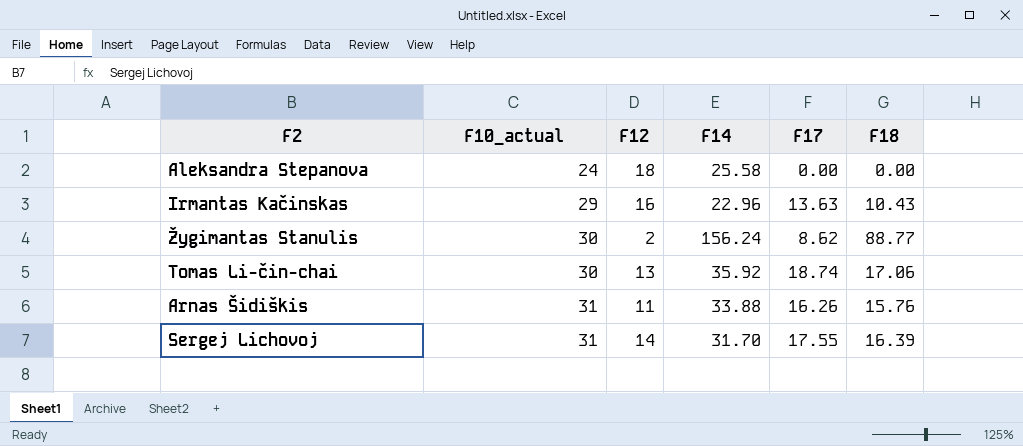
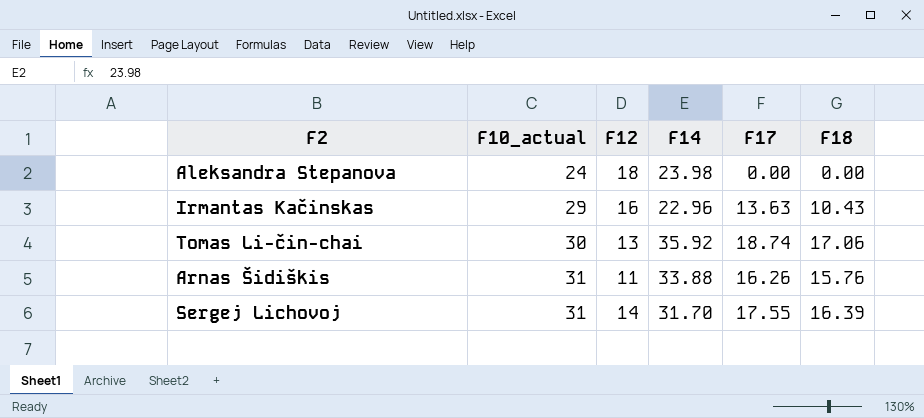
row Žygimantas Stanulis: 30 | 2 | 156.24 | 8.62 | 88.77 -> none
Aleksandra Stepanova | F14: 25.58 -> 23.98

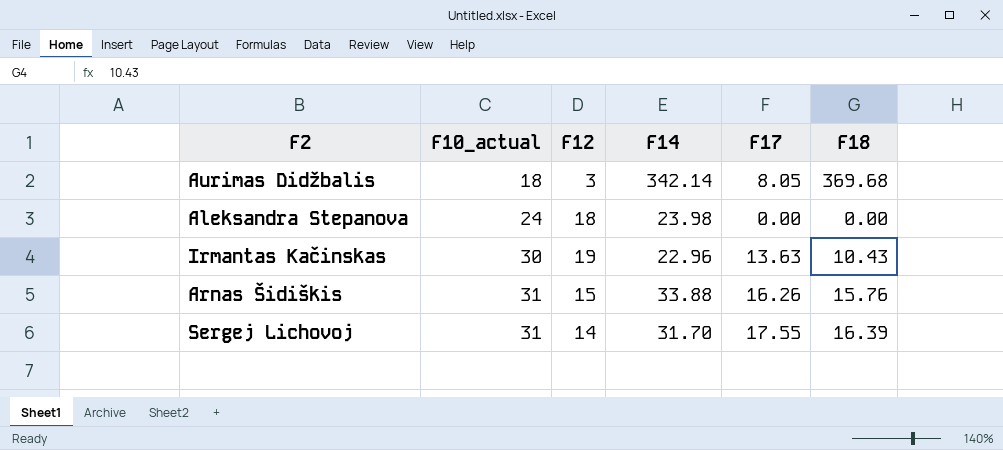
row Tomas Li-čin-chai: 30 | 13 | 35.92 | 18.74 | 17.06 -> none
row Aurimas Didžbalis: none -> 18 | 3 | 342.14 | 8.05 | 369.68
Irmantas Kačinskas | F10_actual: 29 -> 30
Irmantas Kačinskas | F12: 16 -> 19
Arnas Šidiškis | F12: 11 -> 15

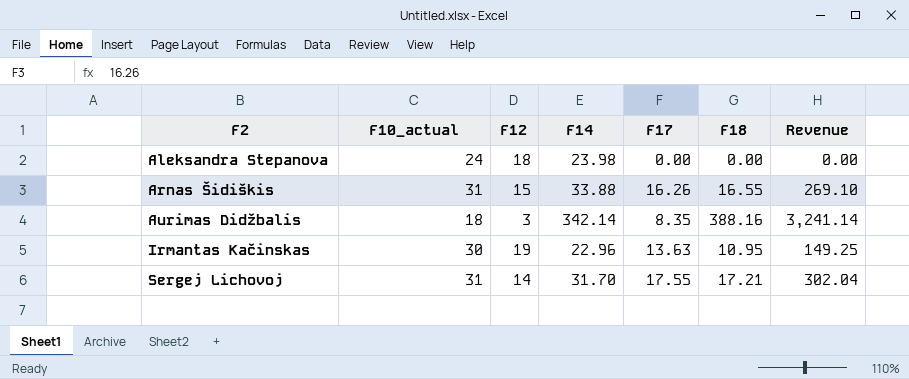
row order: F10_actual ascending -> F2 ascending
column Revenue | formula: none -> [F17] * [F18]
Arnas Šidiškis | F18: 15.76 -> 16.55
Aurimas Didžbalis | F17: 8.05 -> 8.35
Aurimas Didžbalis | F18: 369.68 -> 388.16
Irmantas Kačinskas | F18: 10.43 -> 10.95
Sergej Lichovoj | F18: 16.39 -> 17.21

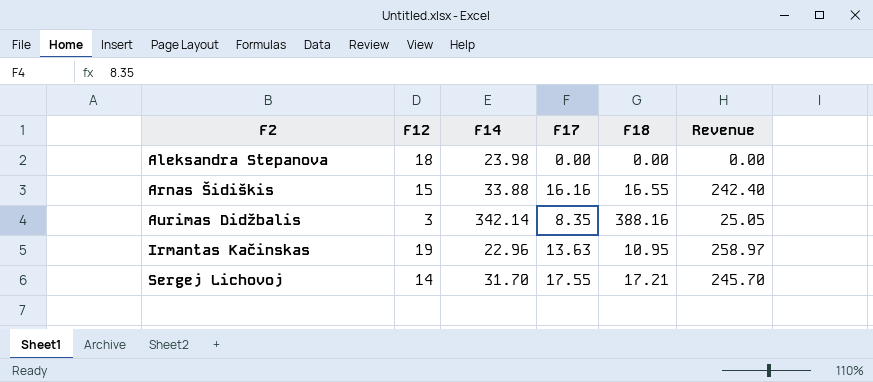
column F10_actual | position: 2 -> none
column Revenue | formula: [F17] * [F18] -> [F12] * [F17]
Arnas Šidiškis | F17: 16.26 -> 16.16

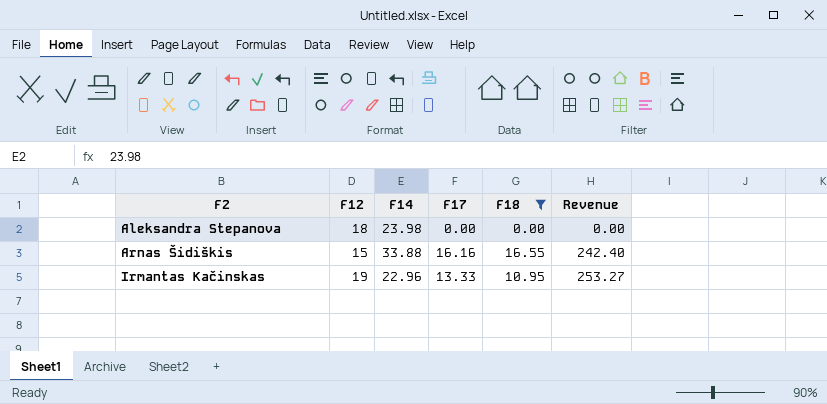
filter: none -> F18 <= 16.55
Irmantas Kačinskas | F17: 13.63 -> 13.33
Irmantas Kačinskas | Revenue: 258.97 -> 253.27

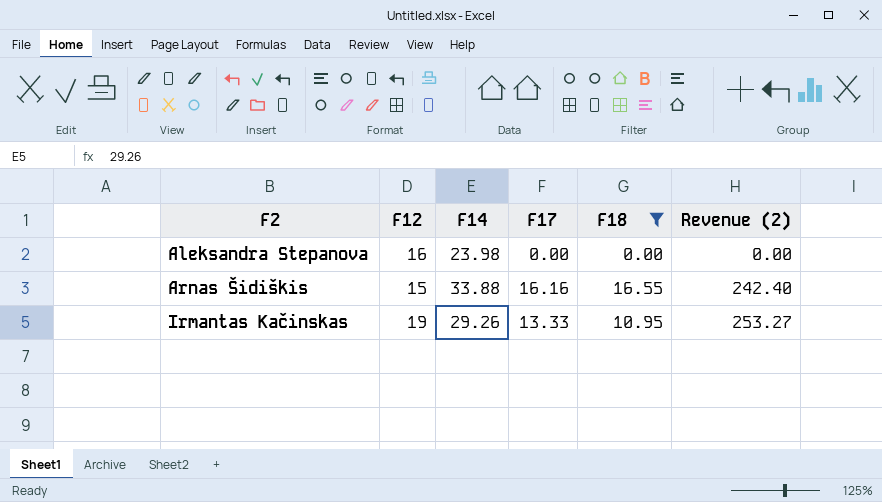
column name: Revenue -> Revenue (2)
Aleksandra Stepanova | F12: 18 -> 16
Irmantas Kačinskas | F14: 22.96 -> 29.26

